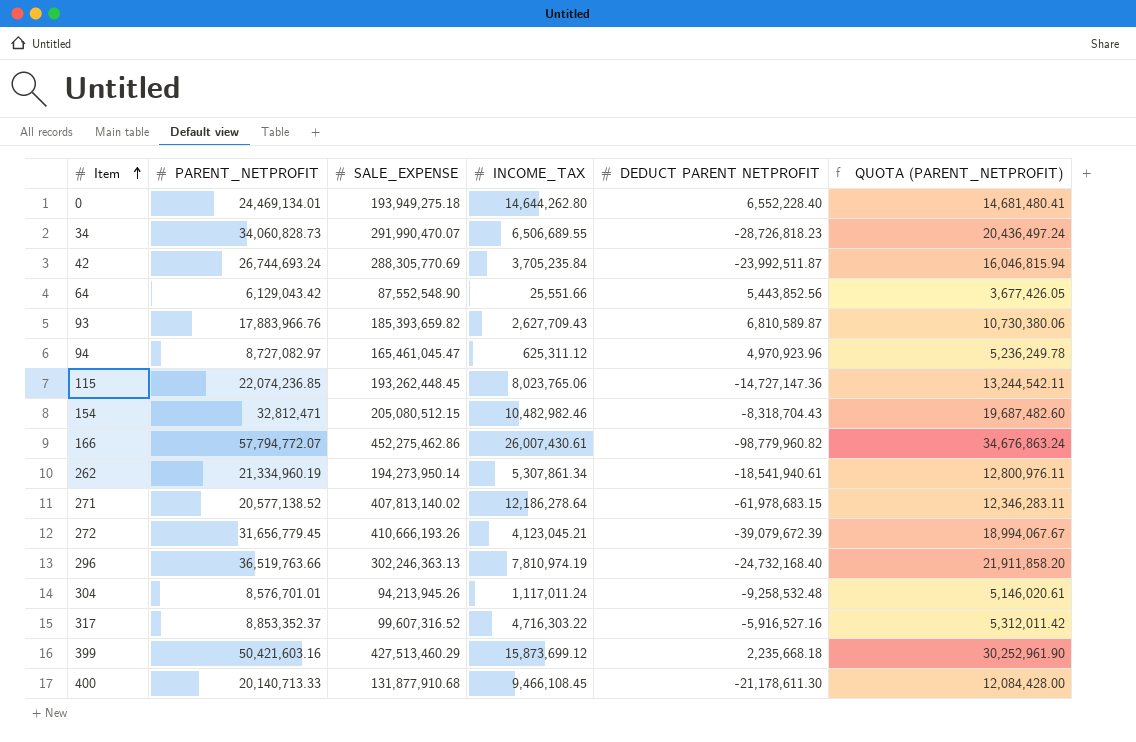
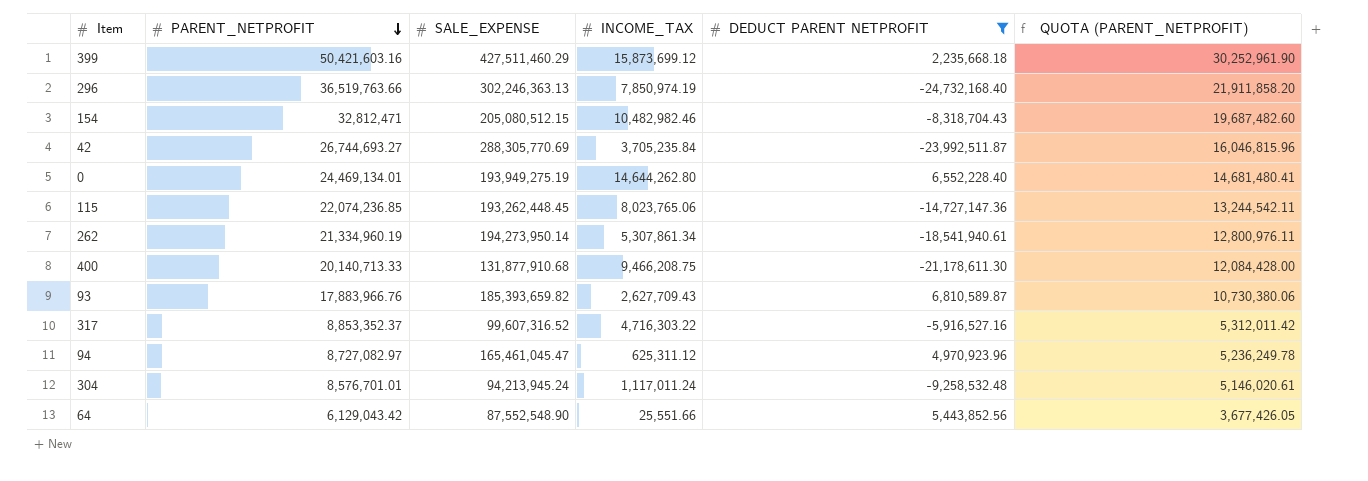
filter: none -> DEDUCT PARENT NETPROFIT >= -24,732,168.40
row order: Item ascending -> PARENT_NETPROFIT descending
399 | SALE_EXPENSE: 427,513,460.29 -> 427,511,460.29
296 | INCOME_TAX: 7,810,974.19 -> 7,850,974.19
42 | PARENT_NETPROFIT: 26,744,693.24 -> 26,744,693.27
42 | QUOTA (PARENT_NETPROFIT): 16,046,815.94 -> 16,046,815.96
0 | SALE_EXPENSE: 193,949,275.18 -> 193,949,275.19
400 | INCOME_TAX: 9,466,108.45 -> 9,466,208.75
304 | SALE_EXPENSE: 94,213,945.26 -> 94,213,945.24

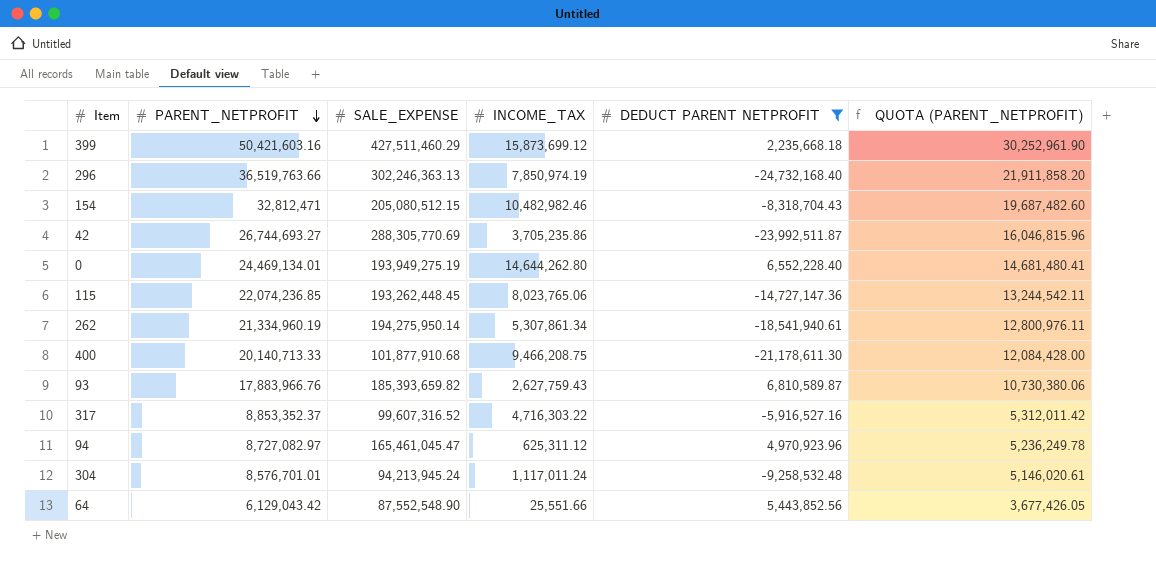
42 | INCOME_TAX: 3,705,235.84 -> 3,705,235.86
262 | SALE_EXPENSE: 194,273,950.14 -> 194,275,950.14
400 | SALE_EXPENSE: 131,877,910.68 -> 101,877,910.68
93 | INCOME_TAX: 2,627,709.43 -> 2,627,759.43

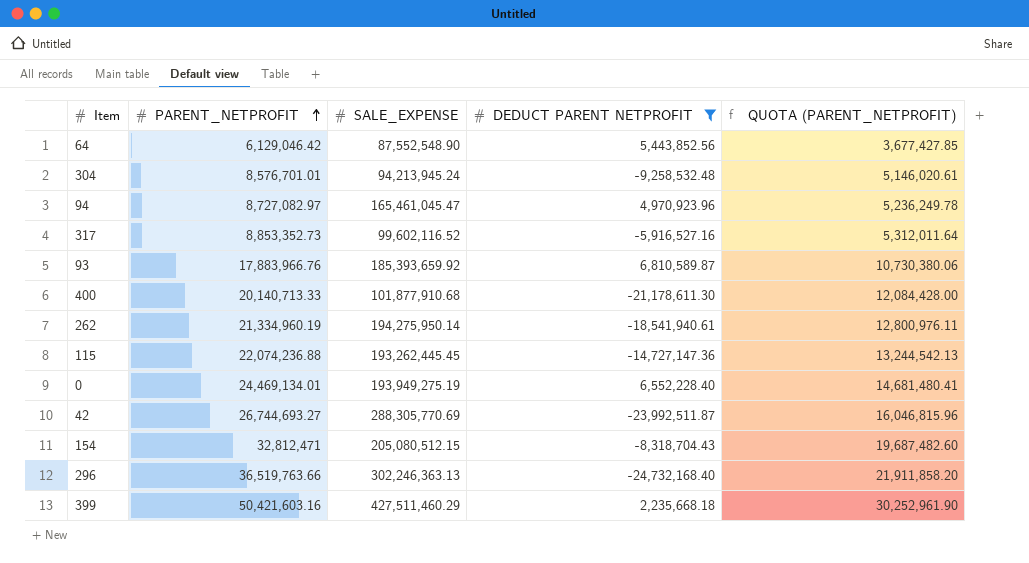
row order: PARENT_NETPROFIT descending -> PARENT_NETPROFIT ascending
column INCOME_TAX | position: 4 -> none
64 | PARENT_NETPROFIT: 6,129,043.42 -> 6,129,046.42
64 | QUOTA (PARENT_NETPROFIT): 3,677,426.05 -> 3,677,427.85
317 | PARENT_NETPROFIT: 8,853,352.37 -> 8,853,352.73
317 | SALE_EXPENSE: 99,607,316.52 -> 99,602,116.52
317 | QUOTA (PARENT_NETPROFIT): 5,312,011.42 -> 5,312,011.64
93 | SALE_EXPENSE: 185,393,659.82 -> 185,393,659.92
115 | PARENT_NETPROFIT: 22,074,236.85 -> 22,074,236.88
115 | SALE_EXPENSE: 193,262,448.45 -> 193,262,445.45
115 | QUOTA (PARENT_NETPROFIT): 13,244,542.11 -> 13,244,542.13

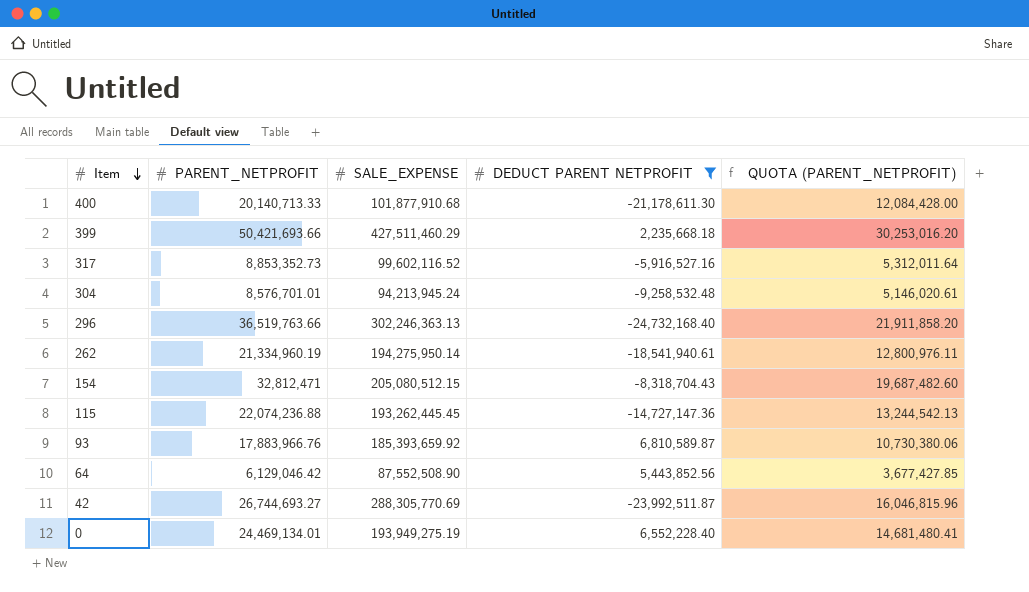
row order: PARENT_NETPROFIT ascending -> Item descending
row 94: 8,727,082.97 | 165,461,045.47 | 4,970,923.96 | 5,236,249.78 -> none
399 | PARENT_NETPROFIT: 50,421,603.16 -> 50,421,693.66
399 | QUOTA (PARENT_NETPROFIT): 30,252,961.90 -> 30,253,016.20
64 | SALE_EXPENSE: 87,552,548.90 -> 87,552,508.90

